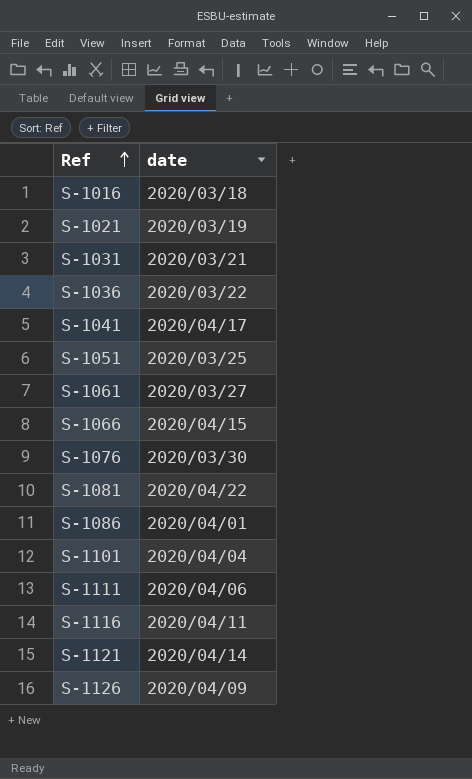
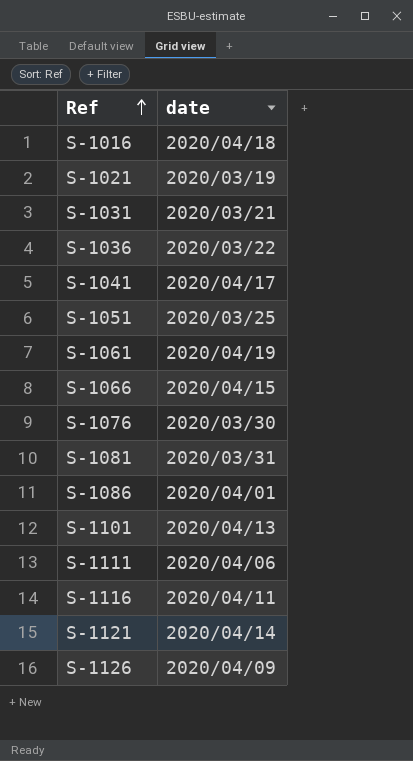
S-1016 | date: 2020/03/18 -> 2020/04/18
S-1061 | date: 2020/03/27 -> 2020/04/19
S-1081 | date: 2020/04/22 -> 2020/03/31
S-1101 | date: 2020/04/04 -> 2020/04/13

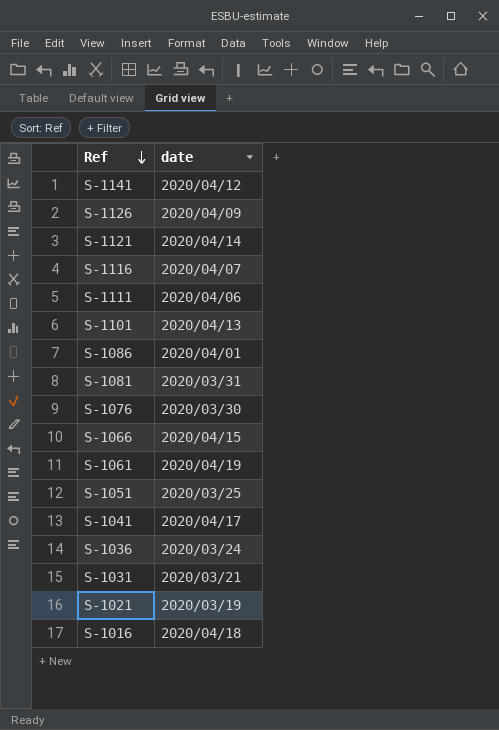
row order: Ref ascending -> Ref descending
row S-1141: none -> 2020/04/12
S-1116 | date: 2020/04/11 -> 2020/04/07
S-1036 | date: 2020/03/22 -> 2020/03/24

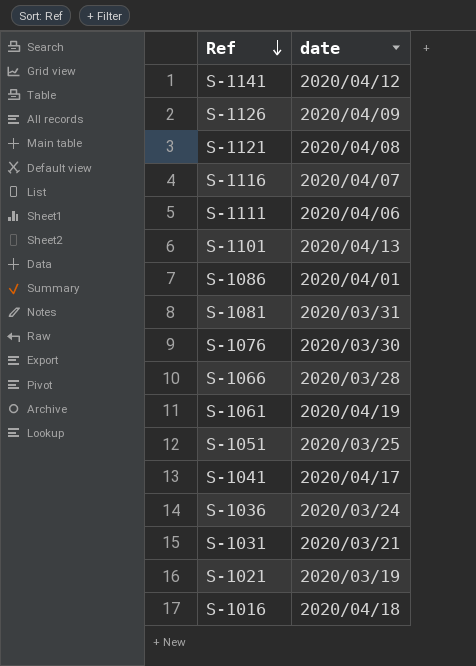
S-1121 | date: 2020/04/14 -> 2020/04/08
S-1066 | date: 2020/04/15 -> 2020/03/28

